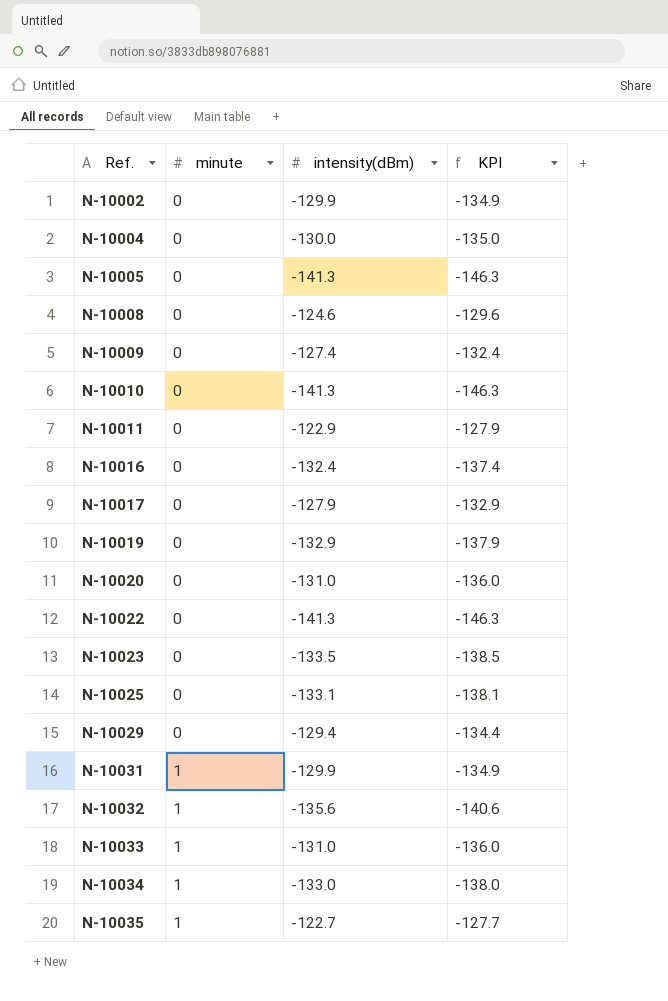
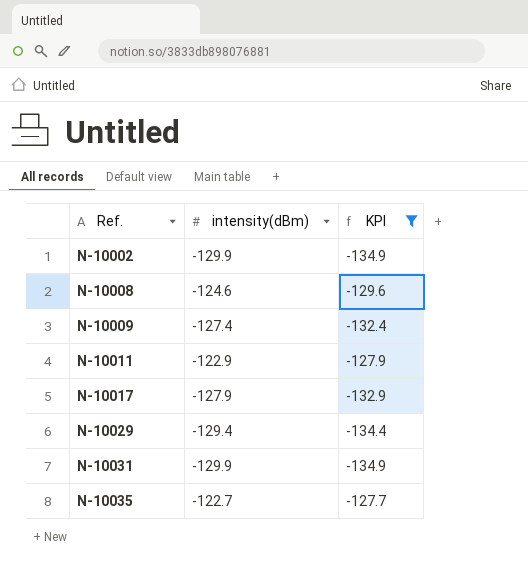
filter: none -> KPI >= -134.9
column minute | position: 2 -> none

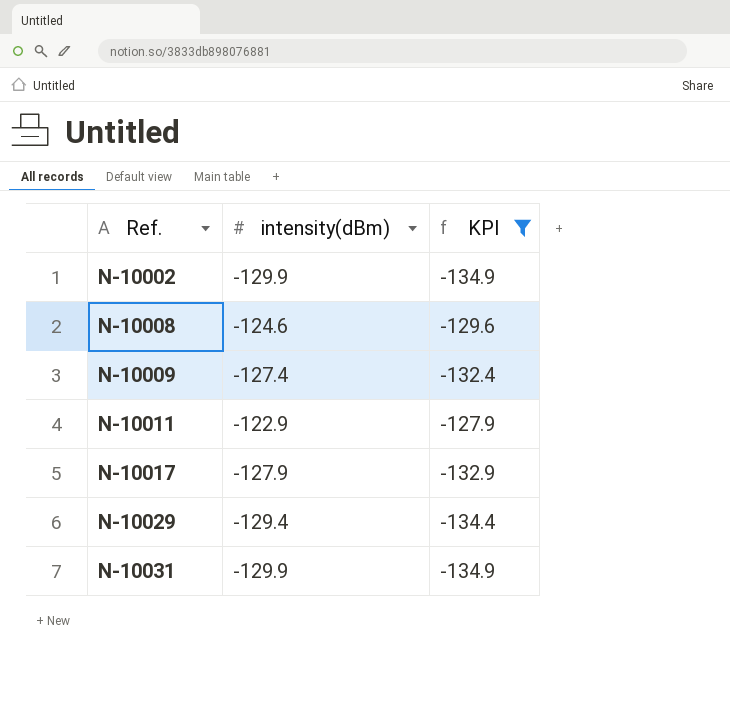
row N-10035: -122.7 | -127.7 -> none

